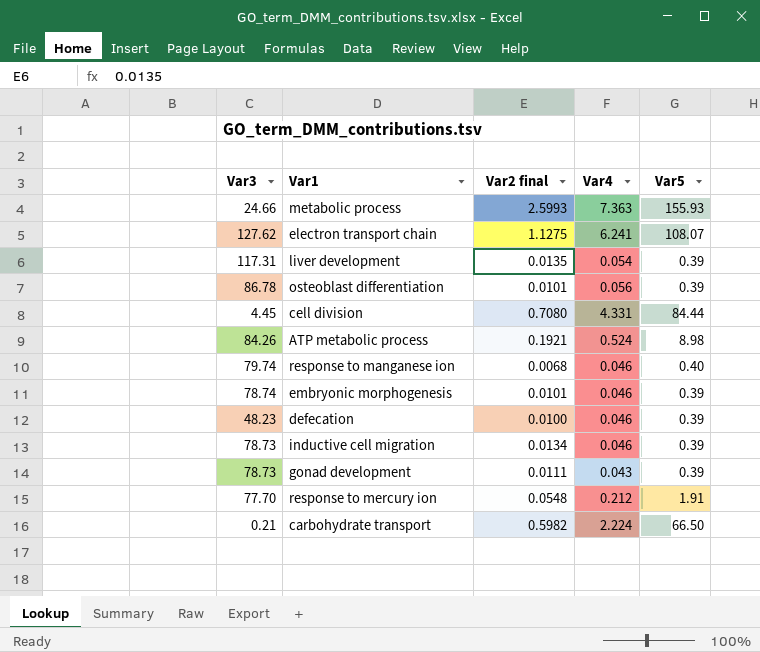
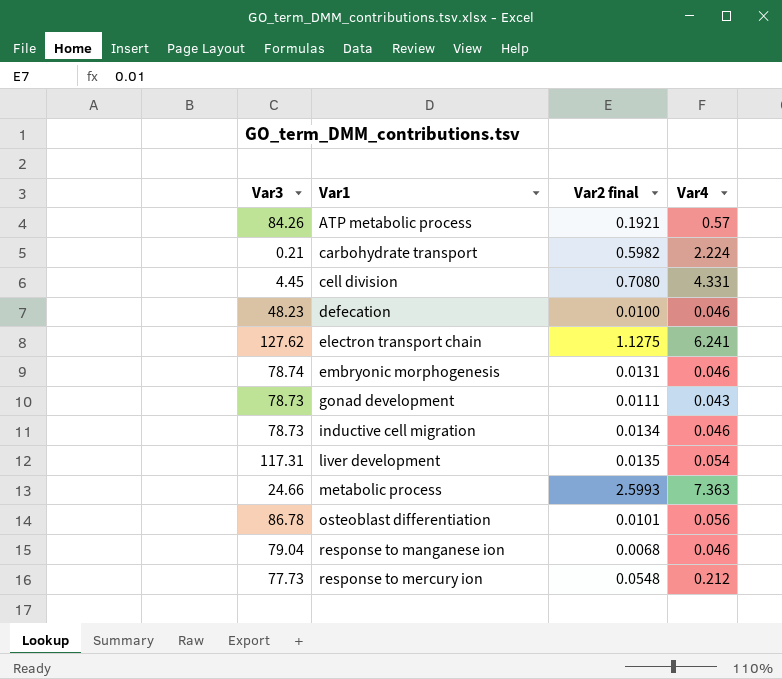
row order: none -> Var1 ascending
column Var5 | position: 5 -> none
ATP metabolic process | Var4: 0.524 -> 0.57
embryonic morphogenesis | Var2 final: 0.0101 -> 0.0131
response to manganese ion | Var3: 79.74 -> 79.04
response to mercury ion | Var3: 77.70 -> 77.73

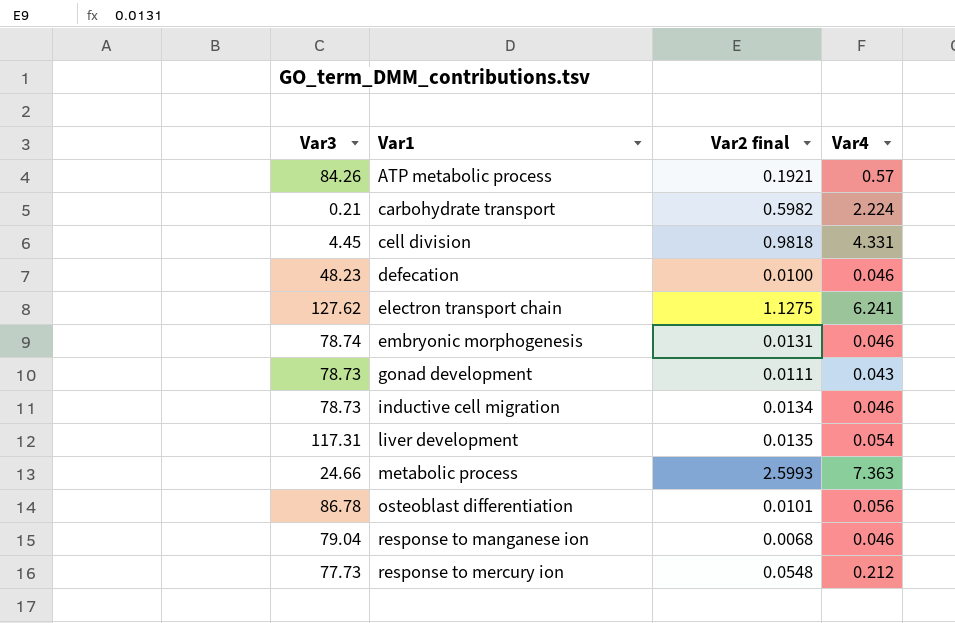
cell division | Var2 final: 0.7080 -> 0.9818

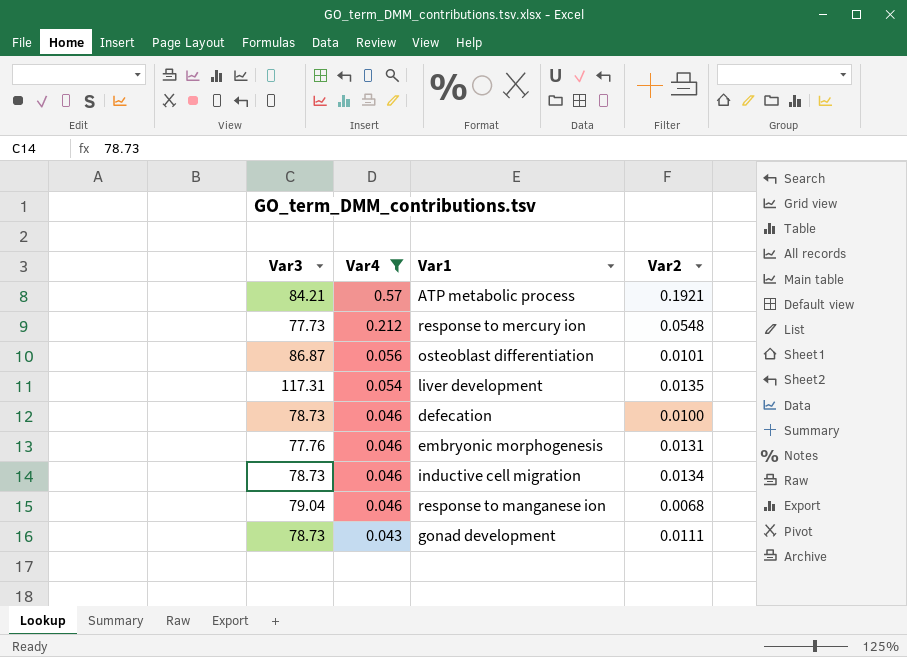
filter: none -> Var4 <= 0.57
row order: Var1 ascending -> Var4 descending
column Var4 | position: 4 -> 2
column name: Var2 final -> Var2
ATP metabolic process | Var3: 84.26 -> 84.21
osteoblast differentiation | Var3: 86.78 -> 86.87
defecation | Var3: 48.23 -> 78.73
embryonic morphogenesis | Var3: 78.74 -> 77.76

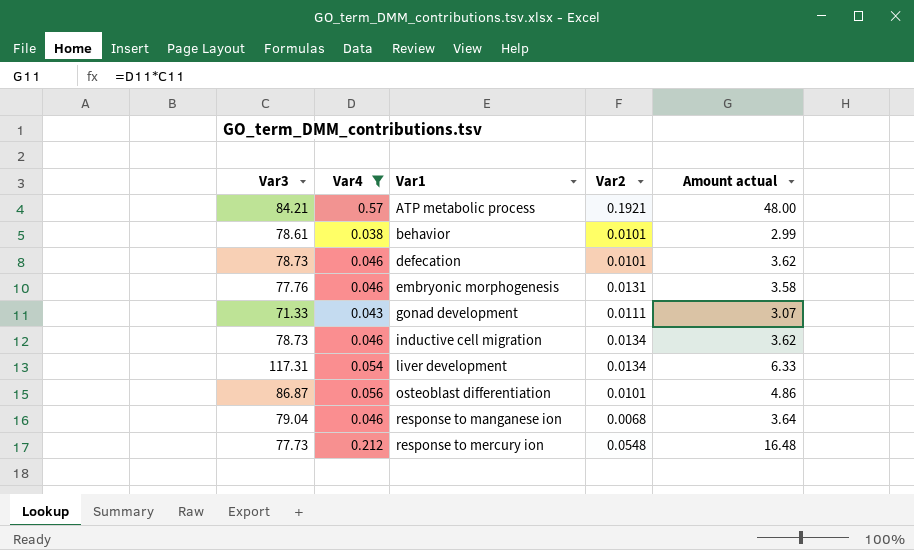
row order: Var4 descending -> Var1 ascending
column Amount actual | formula: none -> [Var3] * [Var4]
row behavior: none -> 78.61 | 0.038 | 0.0101 | 2.99
defecation | Var2: 0.0100 -> 0.0101
gonad development | Var3: 78.73 -> 71.33
liver development | Var2: 0.0135 -> 0.0134

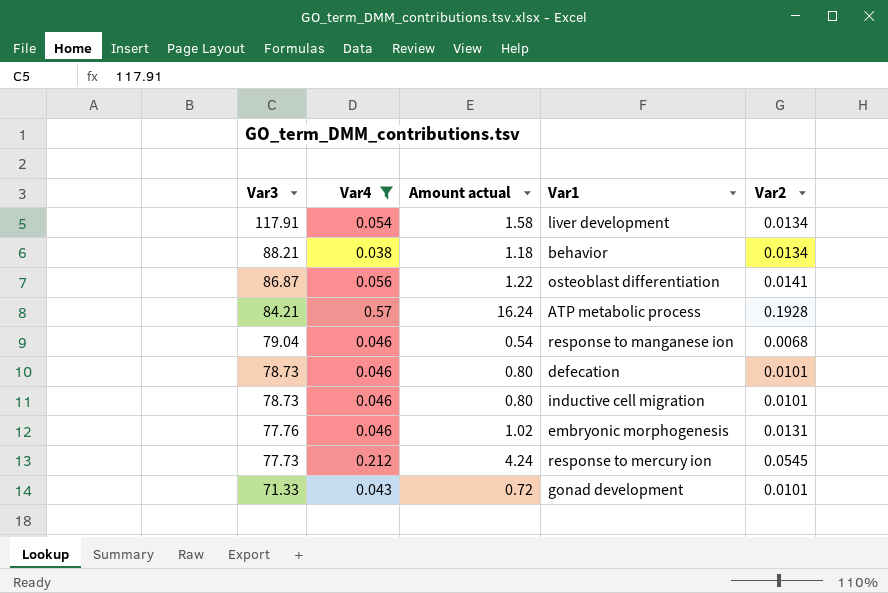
row order: Var1 ascending -> Var3 descending
column Amount actual | formula: [Var3] * [Var4] -> [Var3] * [Var2]
column Amount actual | position: 5 -> 3
liver development | Var3: 117.31 -> 117.91
behavior | Var3: 78.61 -> 88.21
behavior | Var2: 0.0101 -> 0.0134
osteoblast differentiation | Var2: 0.0101 -> 0.0141
ATP metabolic process | Var2: 0.1921 -> 0.1928
inductive cell migration | Var2: 0.0134 -> 0.0101
response to mercury ion | Var2: 0.0548 -> 0.0545
gonad development | Var2: 0.0111 -> 0.0101

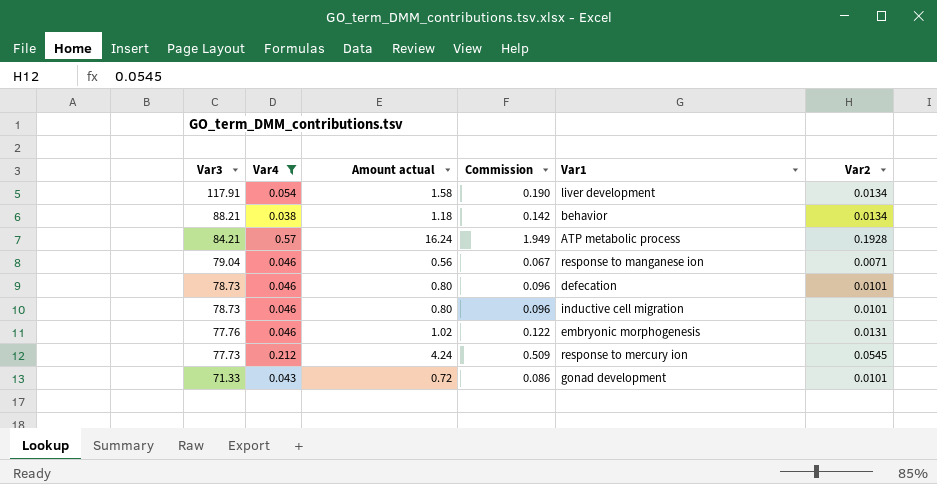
column Commission | formula: none -> [Amount actual] * 0.12
row osteoblast differentiation: 86.87 | 0.056 | 1.22 | 0.0141 -> none
response to manganese ion | Amount actual: 0.54 -> 0.56
response to manganese ion | Var2: 0.0068 -> 0.0071

